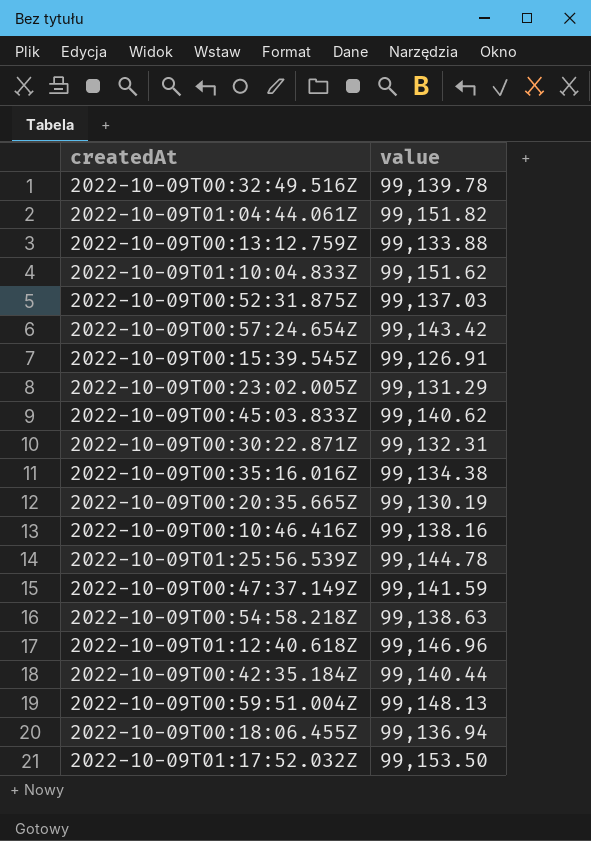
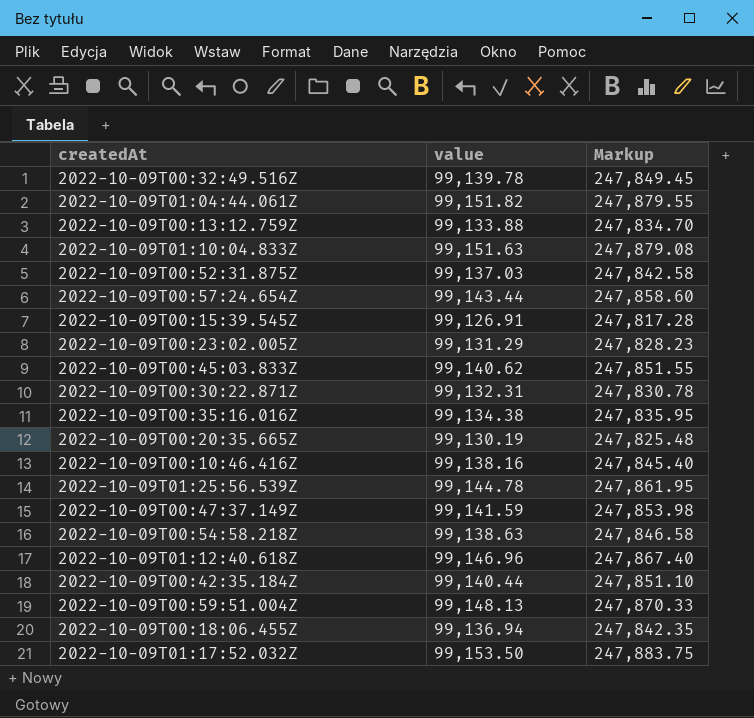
column Markup | formula: none -> [value] * 2.5
2022-10-09T01:10:04.833Z | value: 99,151.62 -> 99,151.63
2022-10-09T00:57:24.654Z | value: 99,143.42 -> 99,143.44

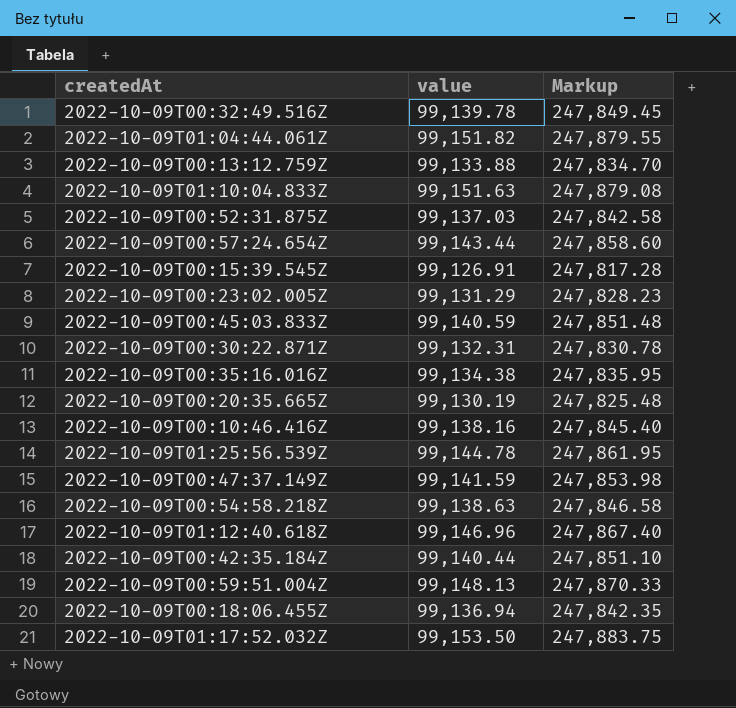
2022-10-09T00:45:03.833Z | value: 99,140.62 -> 99,140.59
2022-10-09T00:45:03.833Z | Markup: 247,851.55 -> 247,851.48

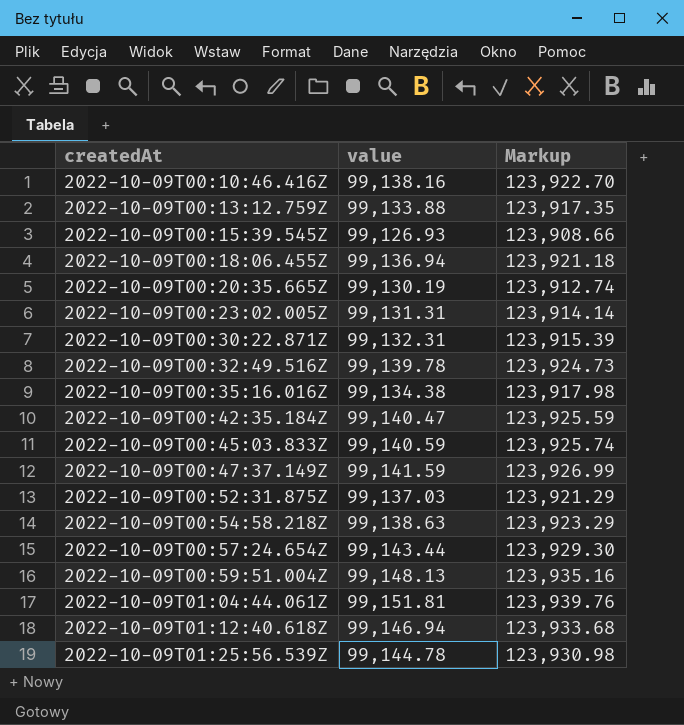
row order: none -> createdAt ascending
column Markup | formula: [value] * 2.5 -> [value] * 1.25
row 2022-10-09T01:10:04.833Z: 99,151.63 | 247,879.08 -> none
row 2022-10-09T01:17:52.032Z: 99,153.50 | 247,883.75 -> none
2022-10-09T00:15:39.545Z | value: 99,126.91 -> 99,126.93
2022-10-09T00:23:02.005Z | value: 99,131.29 -> 99,131.31
2022-10-09T00:42:35.184Z | value: 99,140.44 -> 99,140.47
2022-10-09T01:04:44.061Z | value: 99,151.82 -> 99,151.81
2022-10-09T01:12:40.618Z | value: 99,146.96 -> 99,146.94

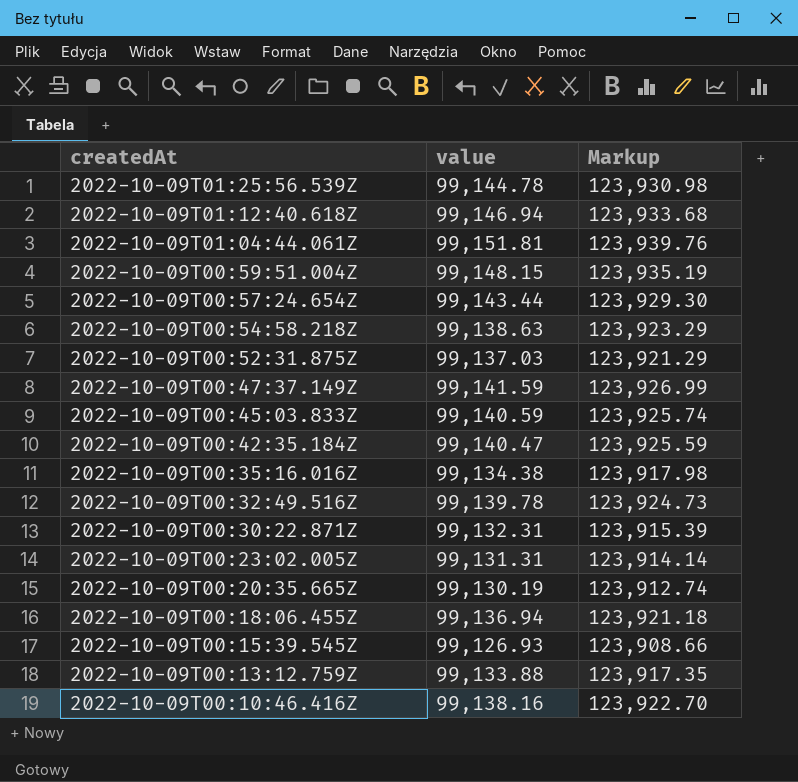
row order: createdAt ascending -> createdAt descending
2022-10-09T00:59:51.004Z | value: 99,148.13 -> 99,148.15
2022-10-09T00:59:51.004Z | Markup: 123,935.16 -> 123,935.19

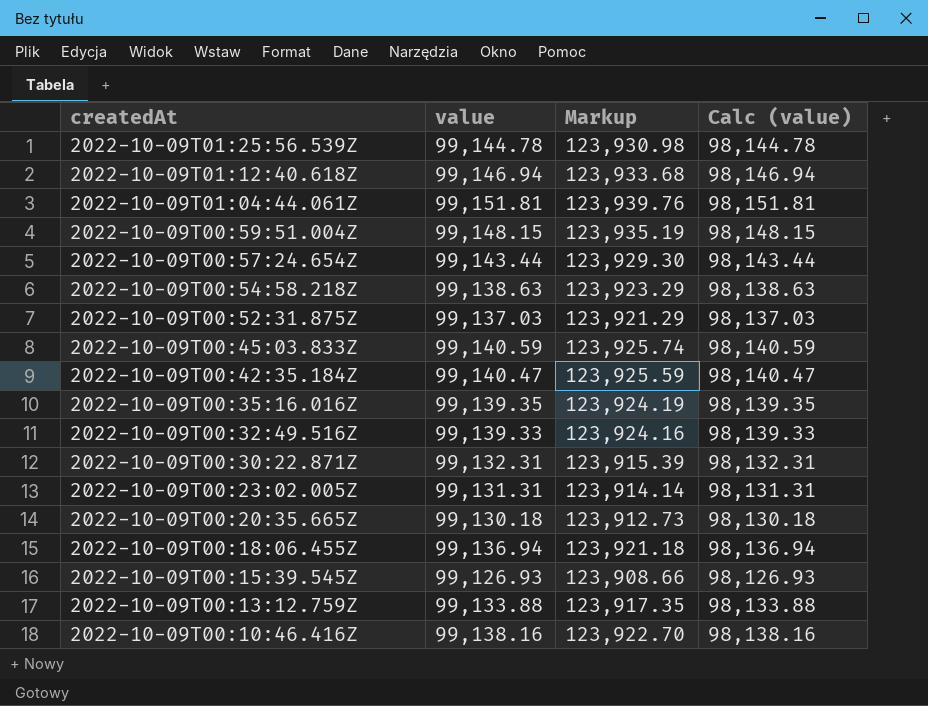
column Calc (value) | formula: none -> [value] - 1000
row 2022-10-09T00:47:37.149Z: 99,141.59 | 123,926.99 -> none
2022-10-09T00:35:16.016Z | value: 99,134.38 -> 99,139.35
2022-10-09T00:35:16.016Z | Markup: 123,917.98 -> 123,924.19
2022-10-09T00:32:49.516Z | value: 99,139.78 -> 99,139.33
2022-10-09T00:32:49.516Z | Markup: 123,924.73 -> 123,924.16
2022-10-09T00:20:35.665Z | value: 99,130.19 -> 99,130.18
2022-10-09T00:20:35.665Z | Markup: 123,912.74 -> 123,912.73

